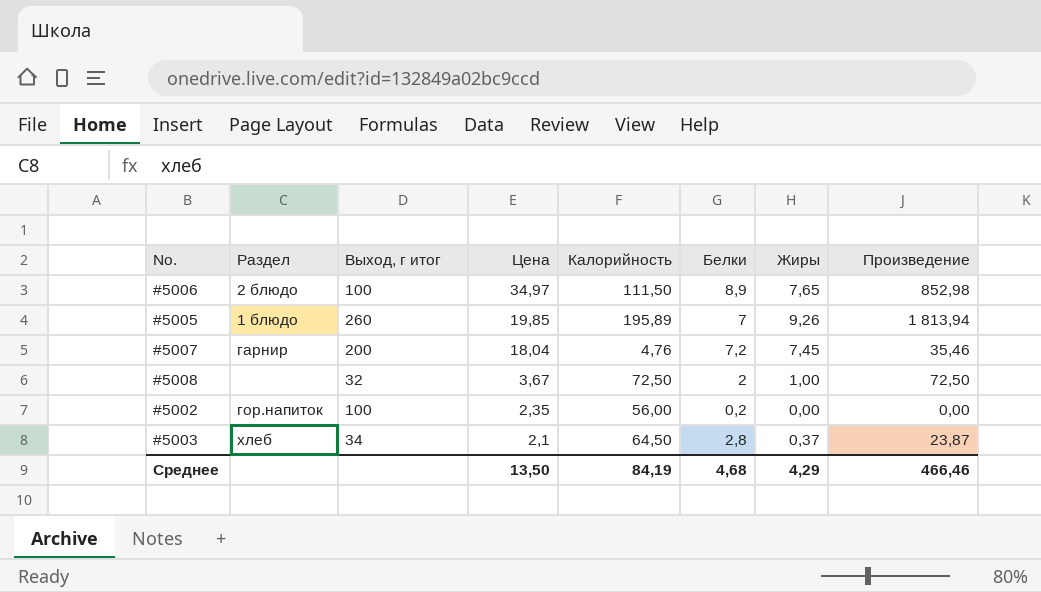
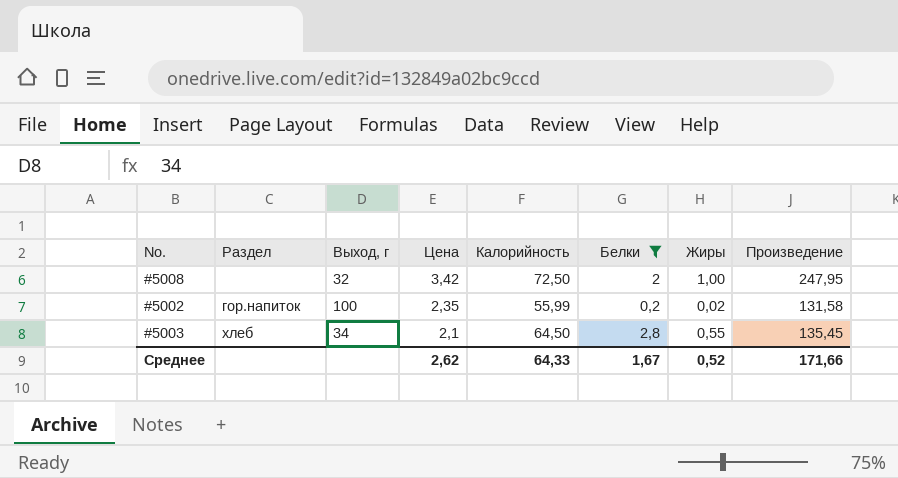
filter: none -> Белки <= 2,8
column name: Выход, г итог -> Выход, г
column Произведение | formula: [Калорийность] * [Жиры] -> [Цена] * [Калорийность]
#5008 | Цена: 3,67 -> 3,42
#5002 | Калорийность: 56,00 -> 55,99
#5002 | Жиры: 0,00 -> 0,02
#5003 | Жиры: 0,37 -> 0,55
Среднее | Цена: 13,50 -> 2,62
Среднее | Калорийность: 84,19 -> 64,33
Среднее | Белки: 4,68 -> 1,67
Среднее | Жиры: 4,29 -> 0,52
Среднее | Произведение: 466,46 -> 171,66

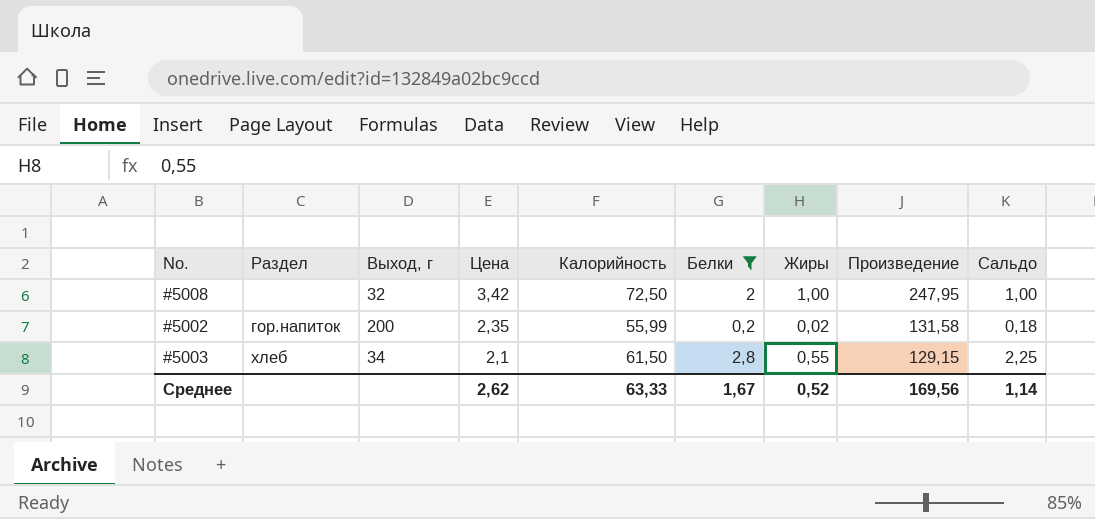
column Сальдо | formula: none -> [Белки] - [Жиры]
#5002 | Выход, г: 100 -> 200
#5003 | Калорийность: 64,50 -> 61,50
#5003 | Произведение: 135,45 -> 129,15
Среднее | Калорийность: 64,33 -> 63,33
Среднее | Произведение: 171,66 -> 169,56

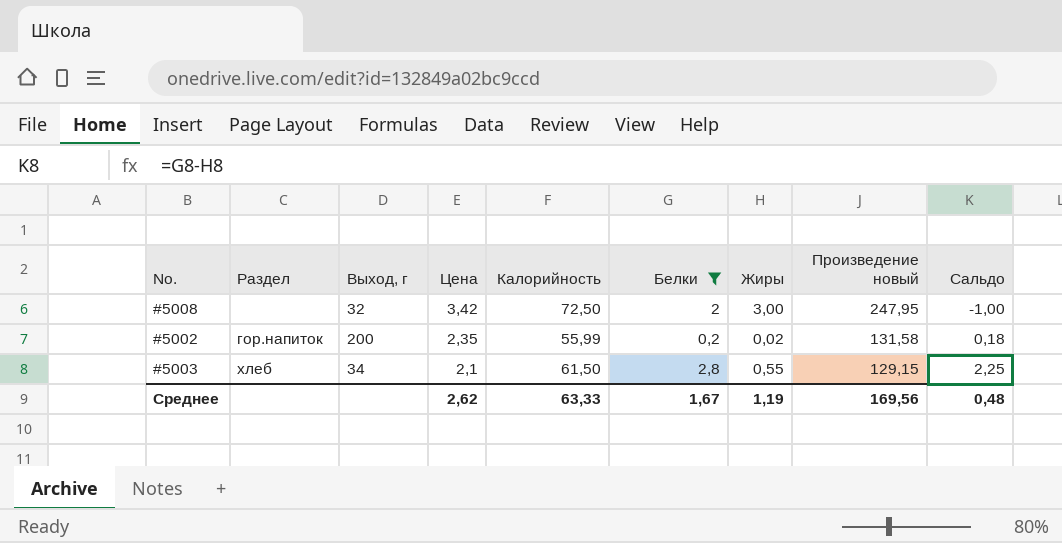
column name: Произведение -> Произведение новый
#5008 | Жиры: 1,00 -> 3,00
#5008 | Сальдо: 1,00 -> -1,00
Среднее | Жиры: 0,52 -> 1,19
Среднее | Сальдо: 1,14 -> 0,48

